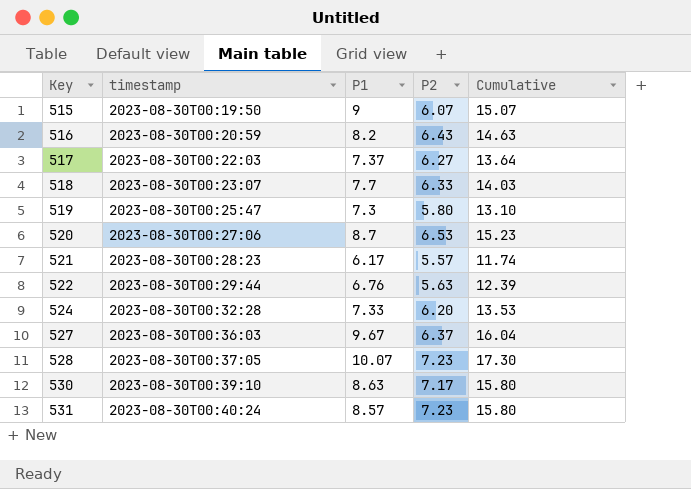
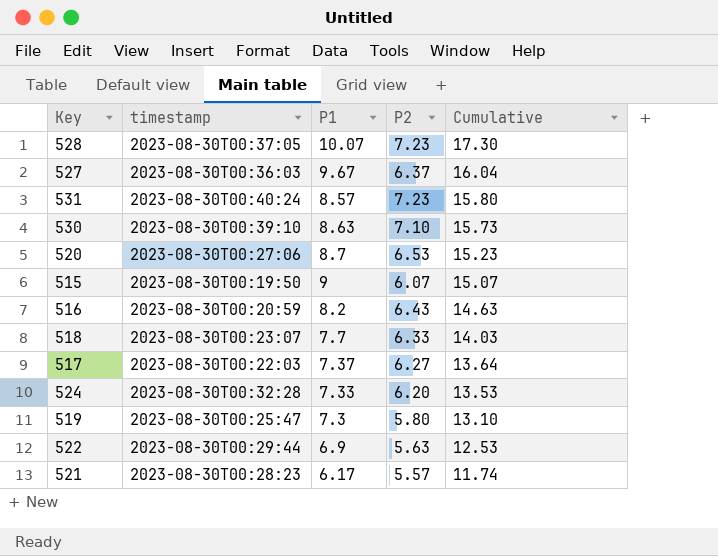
row order: Key ascending -> Cumulative descending
530 | P2: 7.17 -> 7.10
530 | Cumulative: 15.80 -> 15.73
522 | P1: 6.76 -> 6.9
522 | Cumulative: 12.39 -> 12.53

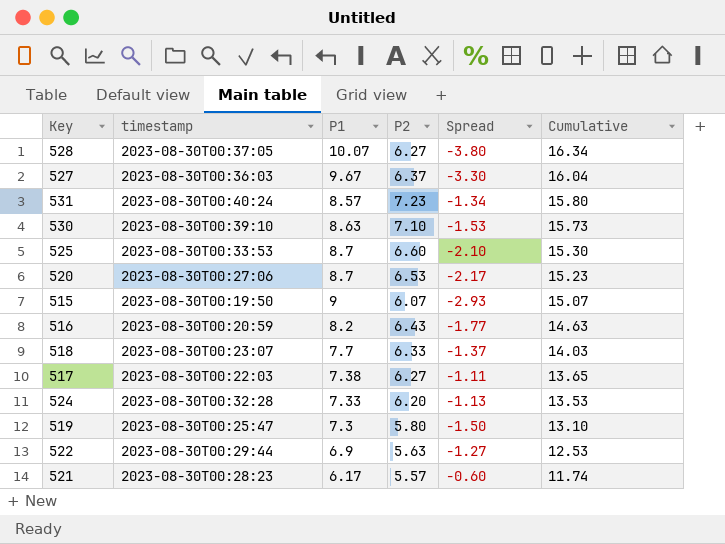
column Spread | formula: none -> [P2] - [P1]
528 | P2: 7.23 -> 6.27
528 | Cumulative: 17.30 -> 16.34
row 525: none -> 2023-08-30T00:33:53 | 8.7 | 6.60 | -2.10 | 15.30
517 | P1: 7.37 -> 7.38
517 | Cumulative: 13.64 -> 13.65

